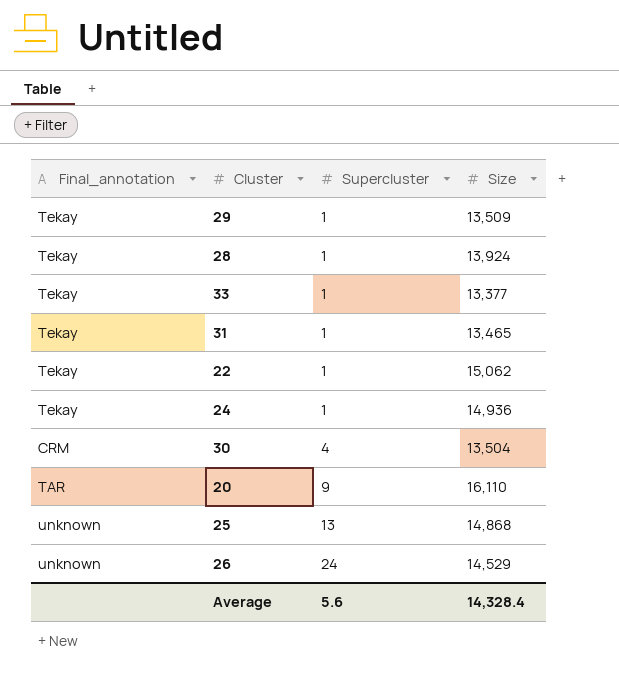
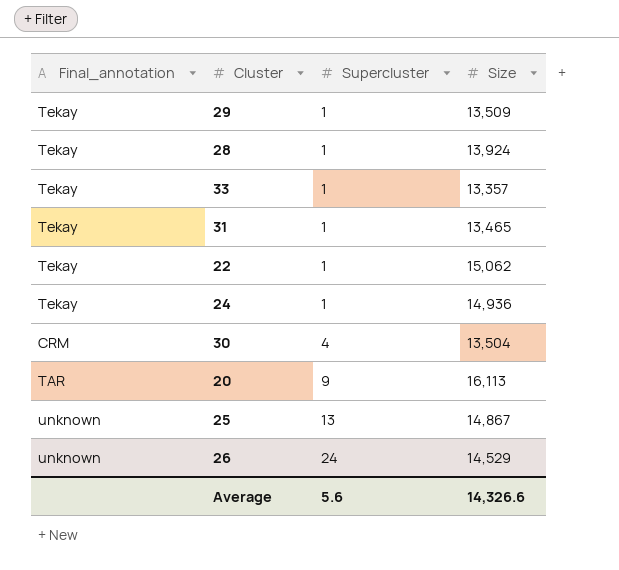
33 | Size: 13,377 -> 13,357
20 | Size: 16,110 -> 16,113
25 | Size: 14,868 -> 14,867
Average | Size: 14,328.4 -> 14,326.6

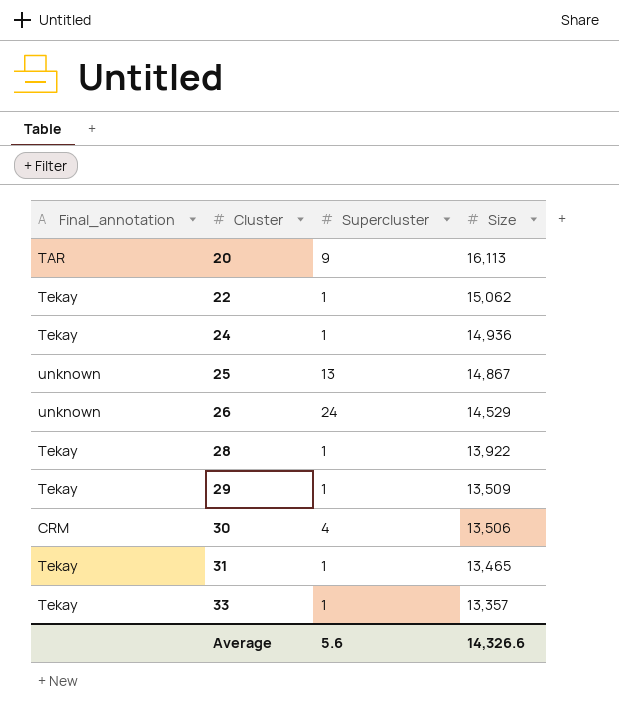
row order: Supercluster ascending -> Cluster ascending
28 | Size: 13,924 -> 13,922
30 | Size: 13,504 -> 13,506

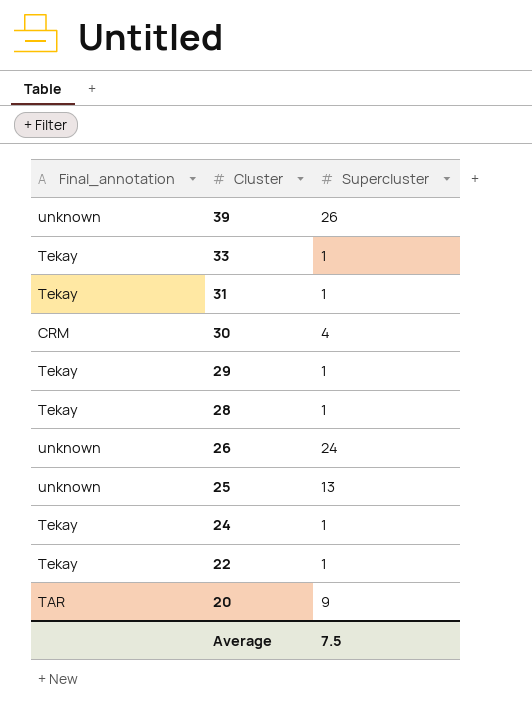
row order: Cluster ascending -> Cluster descending
column Size | position: 4 -> none
row 39: none -> unknown | 26
Average | Supercluster: 5.6 -> 7.5

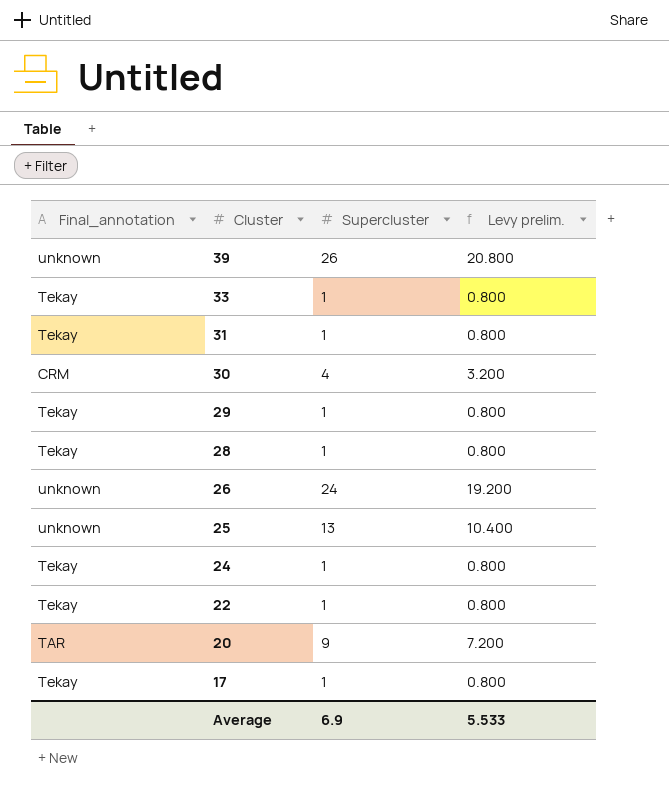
column Levy prelim. | formula: none -> [Supercluster] * 0.8
row 17: none -> Tekay | 1 | 0.800
Average | Supercluster: 7.5 -> 6.9

